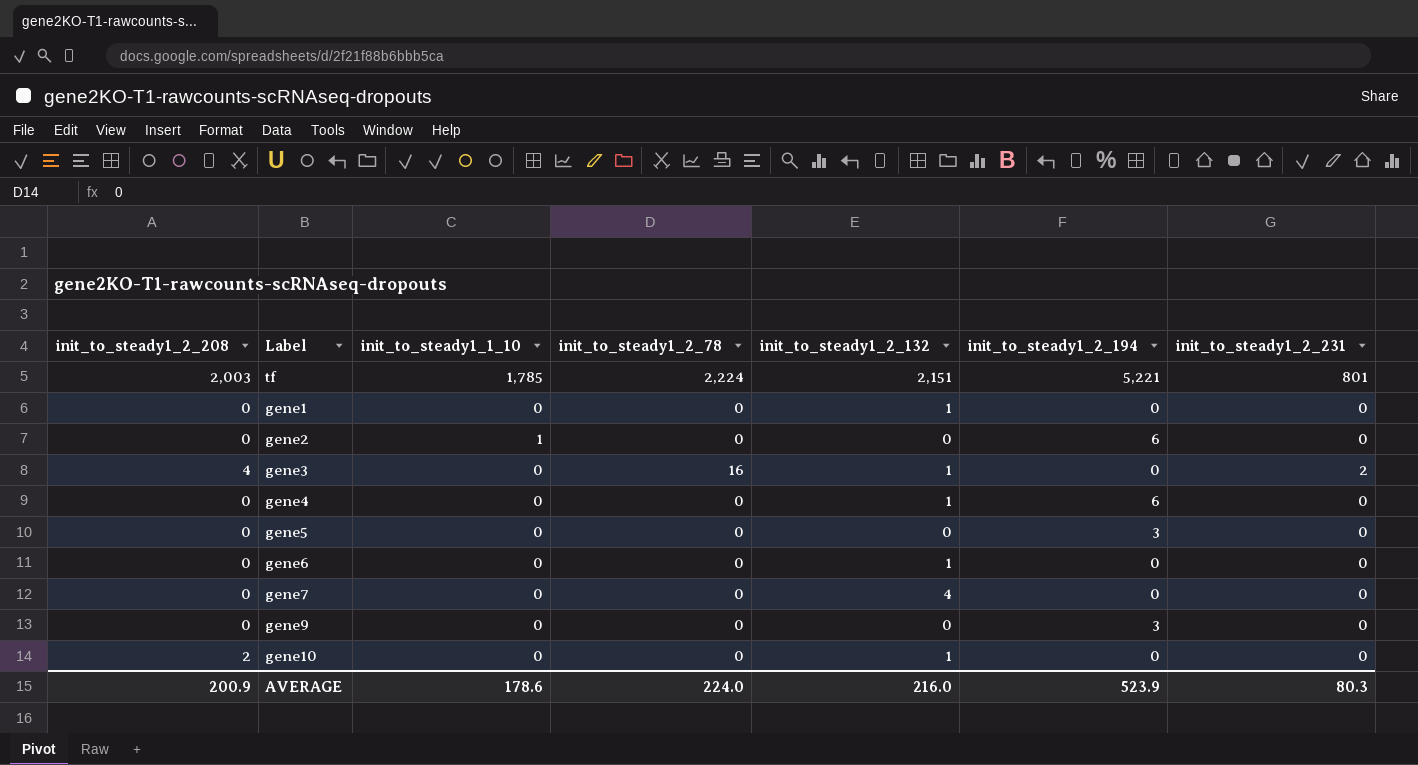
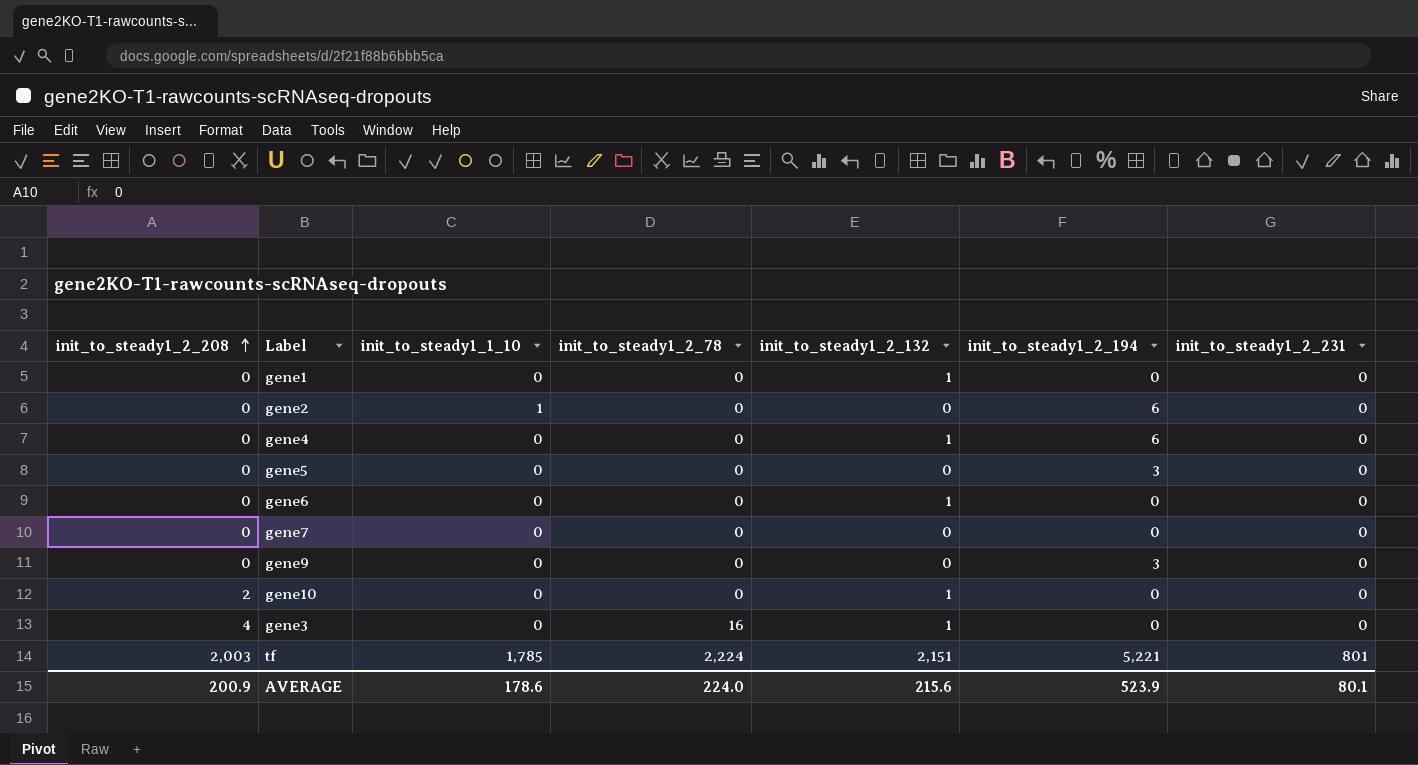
row order: none -> init_to_steady1_2_208 ascending
gene7 | init_to_steady1_2_132: 4 -> 0
gene3 | init_to_steady1_2_231: 2 -> 0
AVERAGE | init_to_steady1_2_132: 216.0 -> 215.6
AVERAGE | init_to_steady1_2_231: 80.3 -> 80.1

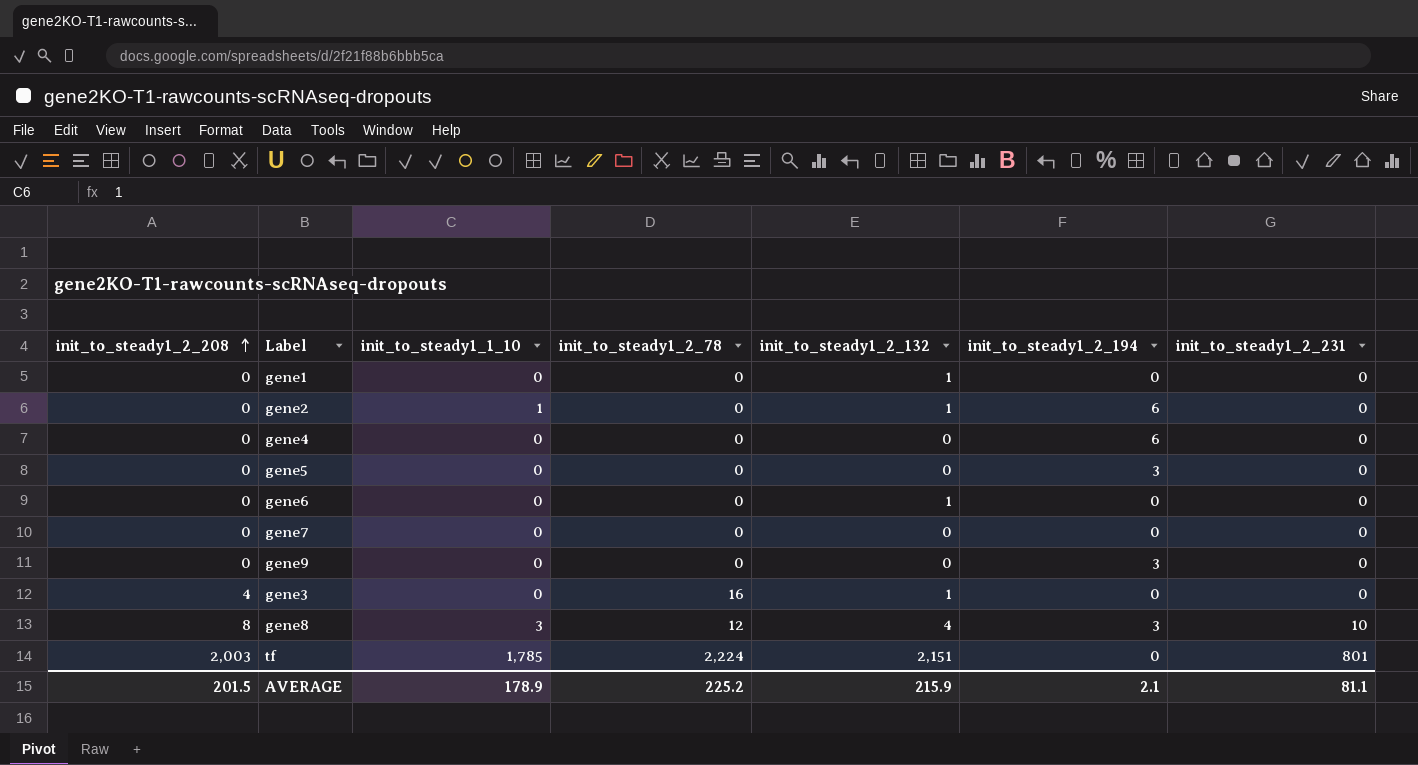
row gene10: 2 | 0 | 0 | 1 | 0 | 0 -> none
gene2 | init_to_steady1_2_132: 0 -> 1
gene4 | init_to_steady1_2_132: 1 -> 0
row gene8: none -> 8 | 3 | 12 | 4 | 3 | 10
tf | init_to_steady1_2_194: 5,221 -> 0
AVERAGE | init_to_steady1_2_208: 200.9 -> 201.5
AVERAGE | init_to_steady1_1_10: 178.6 -> 178.9
AVERAGE | init_to_steady1_2_78: 224.0 -> 225.2
AVERAGE | init_to_steady1_2_132: 215.6 -> 215.9
AVERAGE | init_to_steady1_2_194: 523.9 -> 2.1
AVERAGE | init_to_steady1_2_231: 80.1 -> 81.1

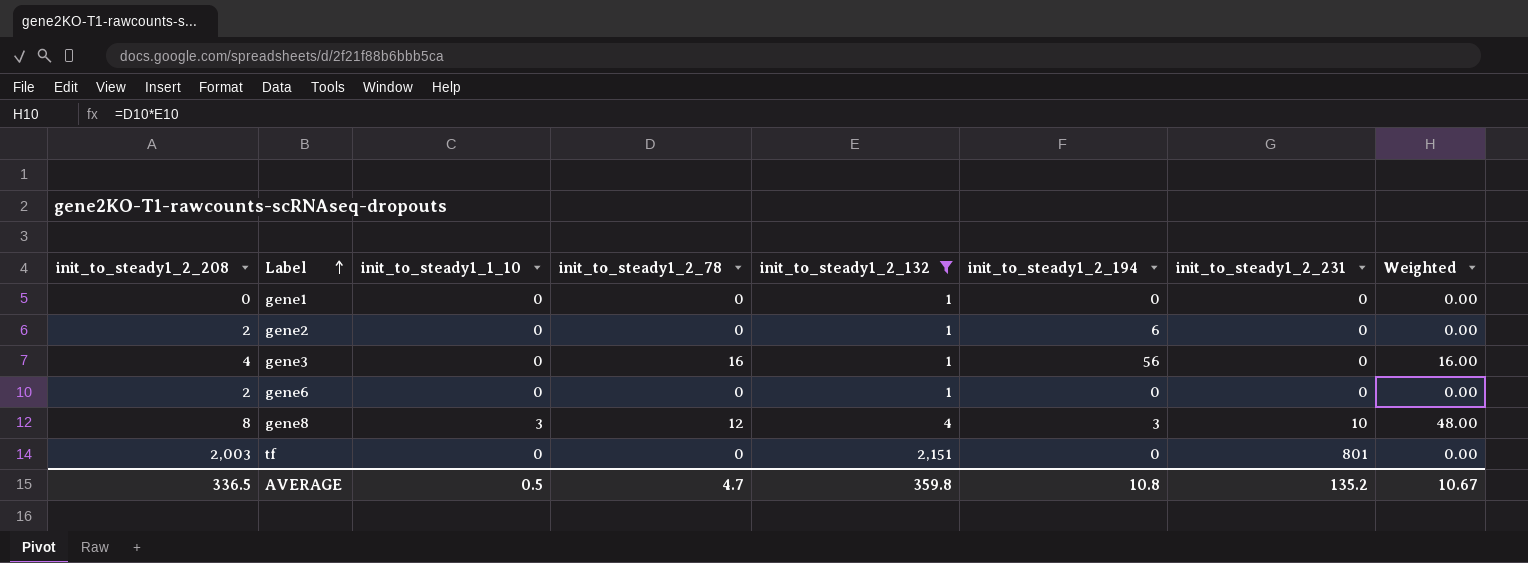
filter: none -> init_to_steady1_2_132 != 0
row order: init_to_steady1_2_208 ascending -> Label ascending
column Weighted | formula: none -> [init_to_steady1_2_78] * [init_to_steady1_2_132]
gene2 | init_to_steady1_2_208: 0 -> 2
gene2 | init_to_steady1_1_10: 1 -> 0
gene3 | init_to_steady1_2_194: 0 -> 56
gene6 | init_to_steady1_2_208: 0 -> 2
tf | init_to_steady1_1_10: 1,785 -> 0
tf | init_to_steady1_2_78: 2,224 -> 0
AVERAGE | init_to_steady1_2_208: 201.5 -> 336.5
AVERAGE | init_to_steady1_1_10: 178.9 -> 0.5
AVERAGE | init_to_steady1_2_78: 225.2 -> 4.7
AVERAGE | init_to_steady1_2_132: 215.9 -> 359.8
AVERAGE | init_to_steady1_2_194: 2.1 -> 10.8
AVERAGE | init_to_steady1_2_231: 81.1 -> 135.2

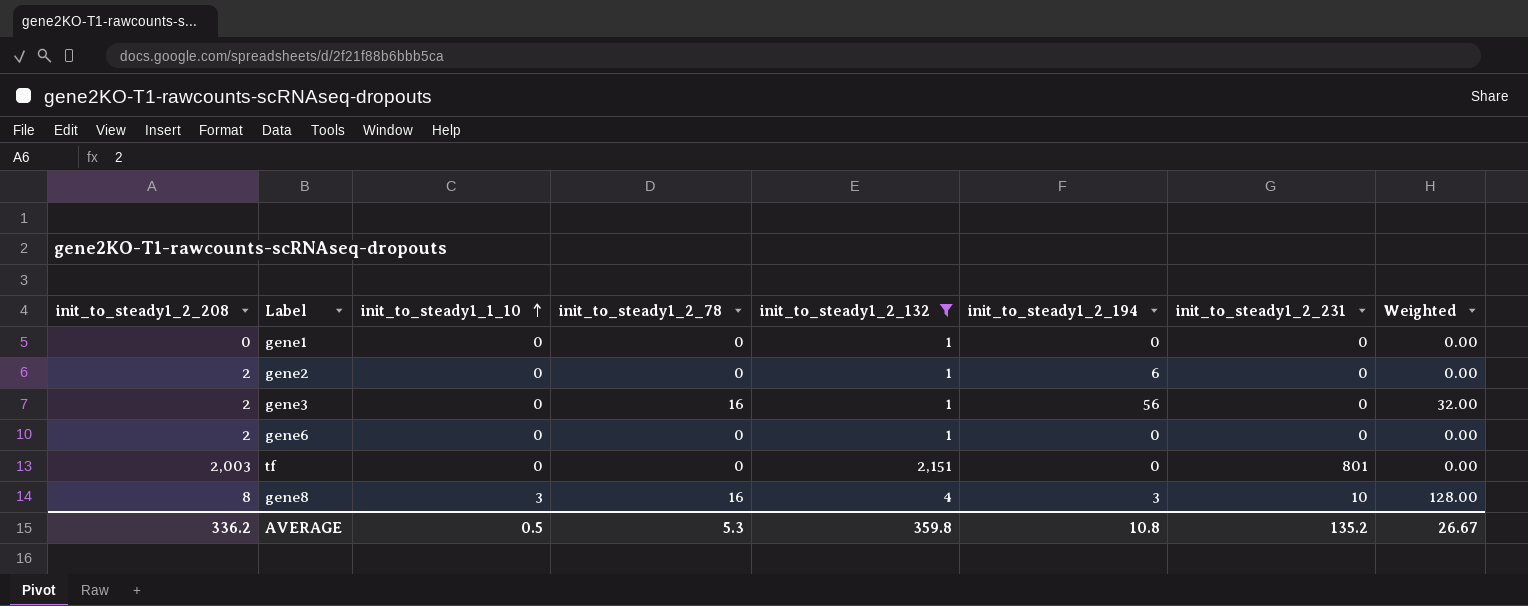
row order: Label ascending -> init_to_steady1_1_10 ascending
column Weighted | formula: [init_to_steady1_2_78] * [init_to_steady1_2_132] -> [init_to_steady1_2_208] * [init_to_steady1_2_78]
gene3 | init_to_steady1_2_208: 4 -> 2
gene8 | init_to_steady1_2_78: 12 -> 16
AVERAGE | init_to_steady1_2_208: 336.5 -> 336.2
AVERAGE | init_to_steady1_2_78: 4.7 -> 5.3
AVERAGE | Weighted: 10.67 -> 26.67

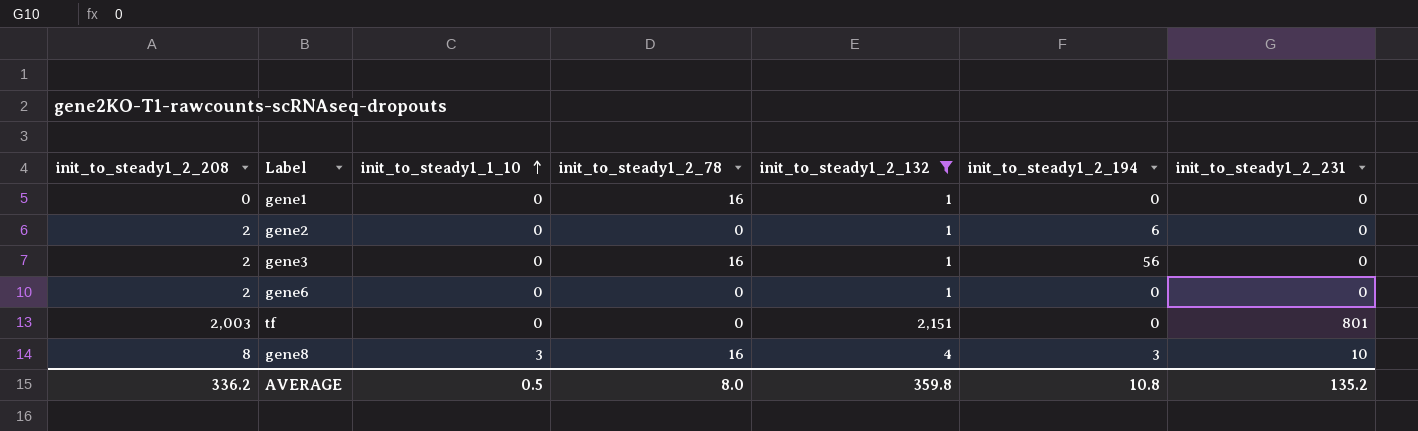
column Weighted | formula: [init_to_steady1_2_208] * [init_to_steady1_2_78] -> none
gene1 | init_to_steady1_2_78: 0 -> 16
AVERAGE | init_to_steady1_2_78: 5.3 -> 8.0

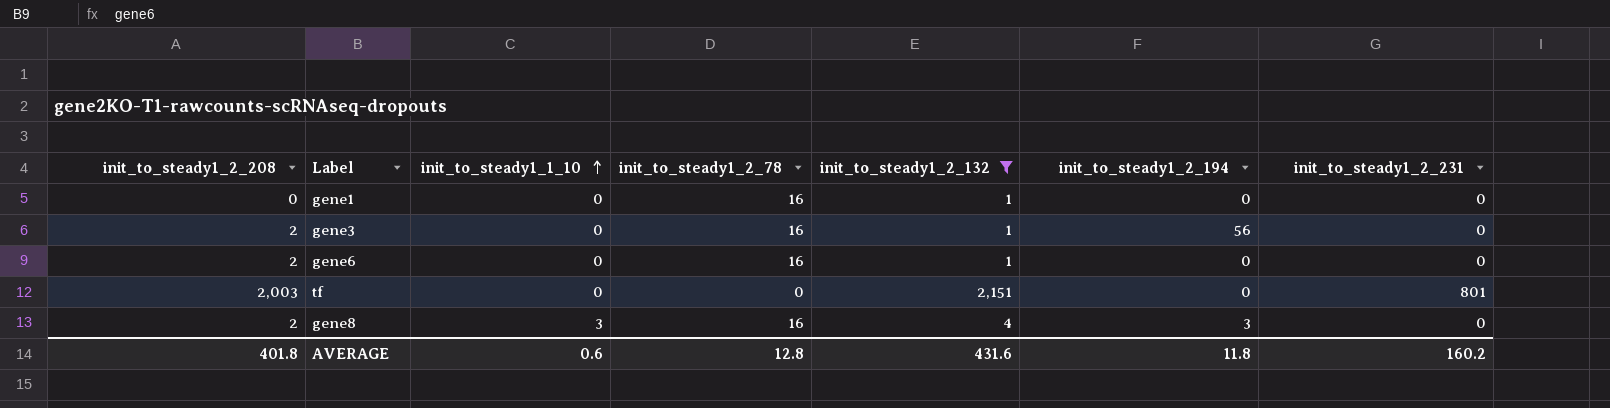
row gene2: 2 | 0 | 0 | 1 | 6 | 0 -> none
gene6 | init_to_steady1_2_78: 0 -> 16
gene8 | init_to_steady1_2_208: 8 -> 2
gene8 | init_to_steady1_2_231: 10 -> 0
AVERAGE | init_to_steady1_2_208: 336.2 -> 401.8
AVERAGE | init_to_steady1_1_10: 0.5 -> 0.6
AVERAGE | init_to_steady1_2_78: 8.0 -> 12.8
AVERAGE | init_to_steady1_2_132: 359.8 -> 431.6
AVERAGE | init_to_steady1_2_194: 10.8 -> 11.8
AVERAGE | init_to_steady1_2_231: 135.2 -> 160.2

